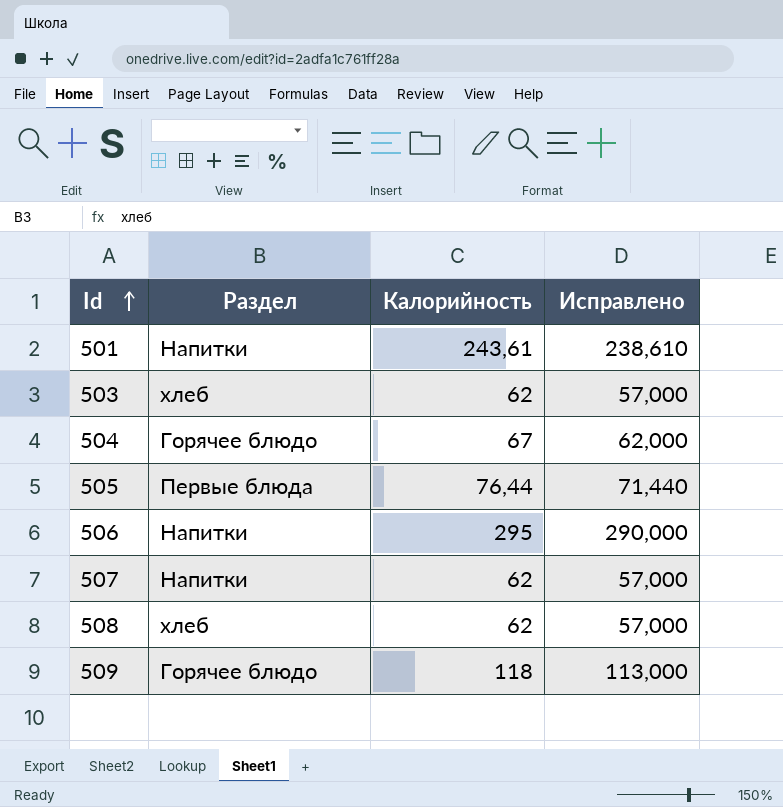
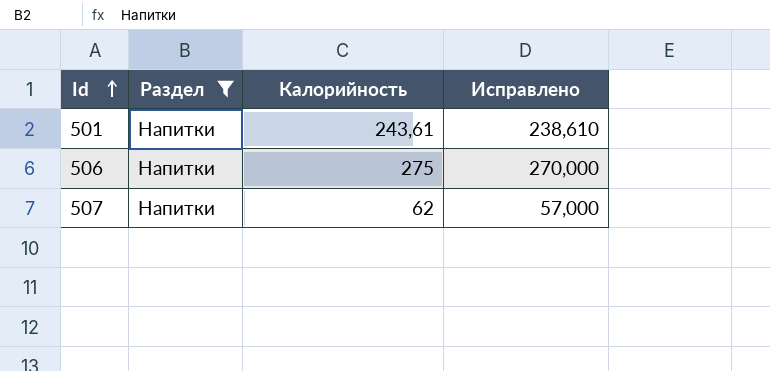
filter: none -> Раздел = Напитки
506 | Калорийность: 295 -> 275
506 | Исправлено: 290,000 -> 270,000

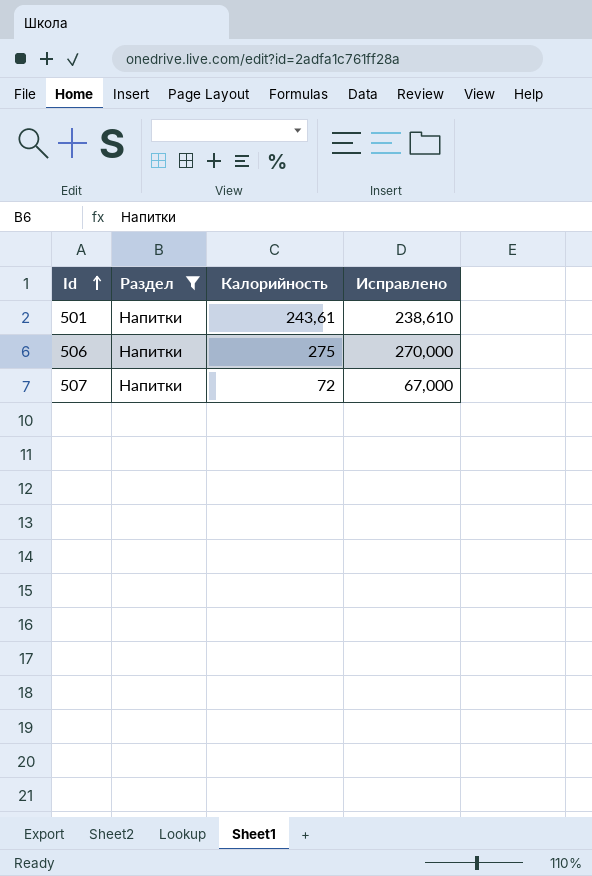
507 | Калорийность: 62 -> 72
507 | Исправлено: 57,000 -> 67,000

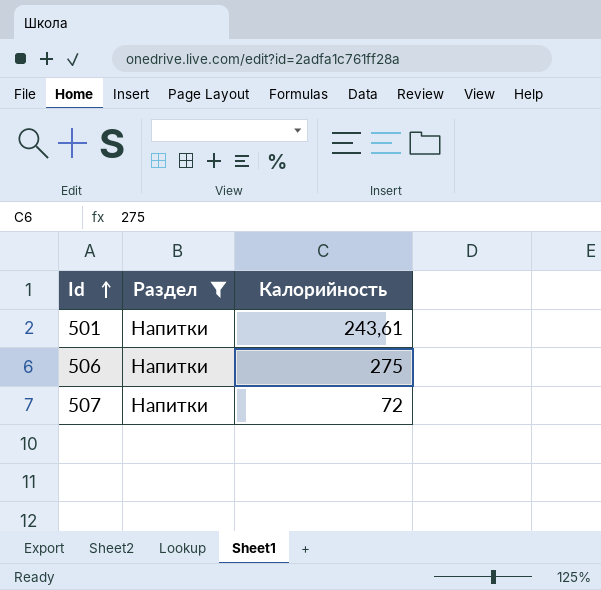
column Исправлено | formula: [Калорийность] - 5 -> none

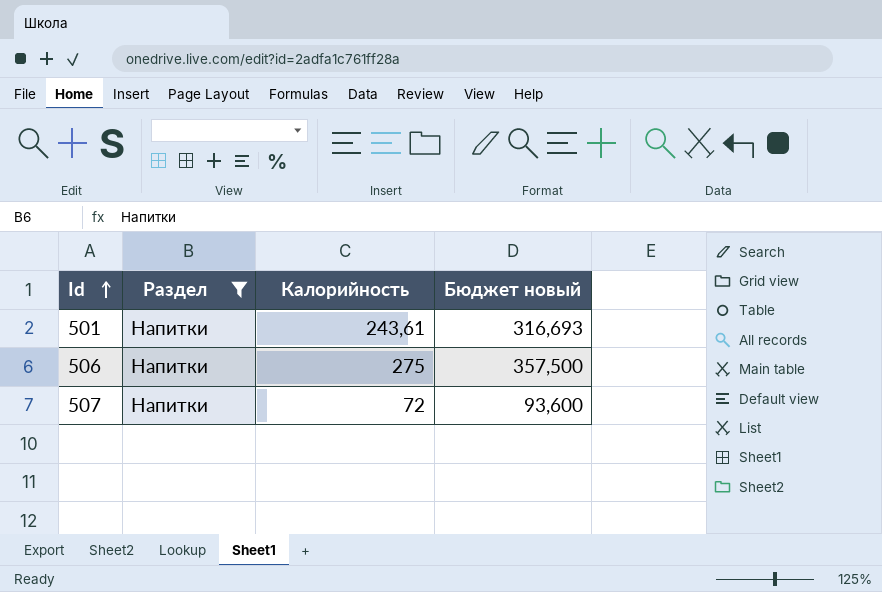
column Бюджет новый | formula: none -> [Калорийность] * 1,3

